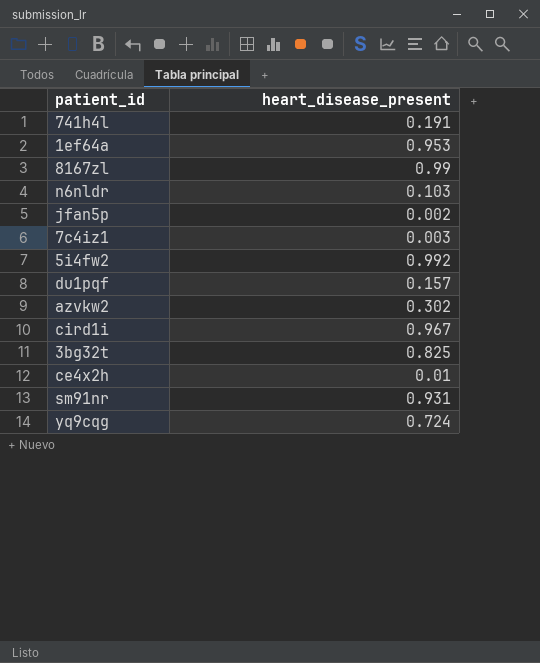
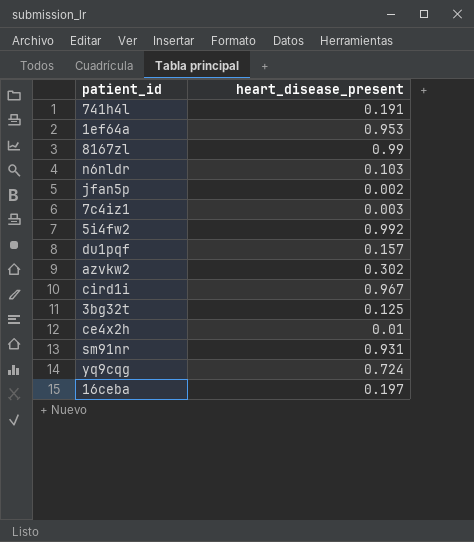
3bg32t | heart_disease_present: 0.825 -> 0.125
row 16ceba: none -> 0.197

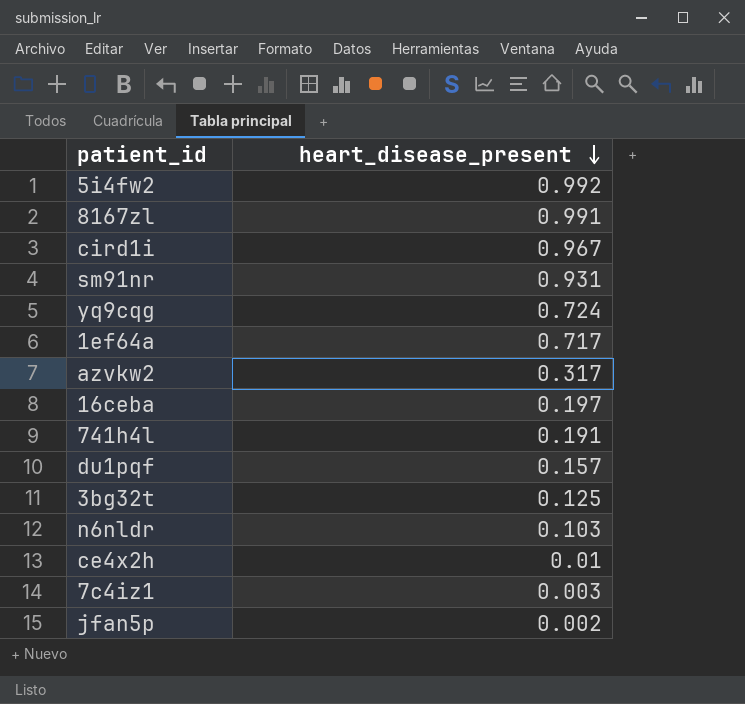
row order: none -> heart_disease_present descending
8167zl | heart_disease_present: 0.99 -> 0.991
1ef64a | heart_disease_present: 0.953 -> 0.717
azvkw2 | heart_disease_present: 0.302 -> 0.317

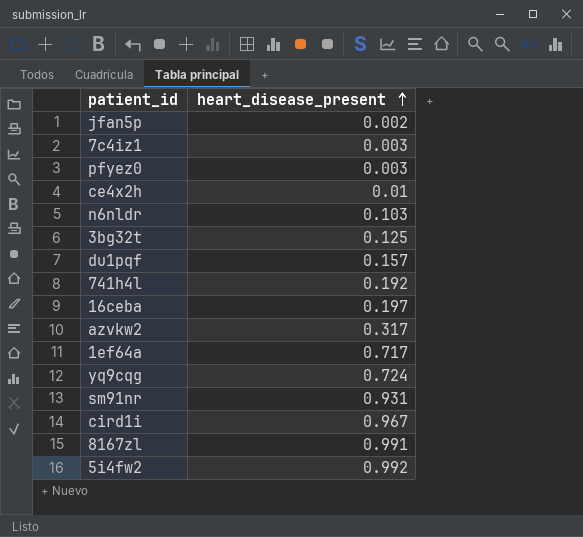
row order: heart_disease_present descending -> heart_disease_present ascending
row pfyez0: none -> 0.003
741h4l | heart_disease_present: 0.191 -> 0.192

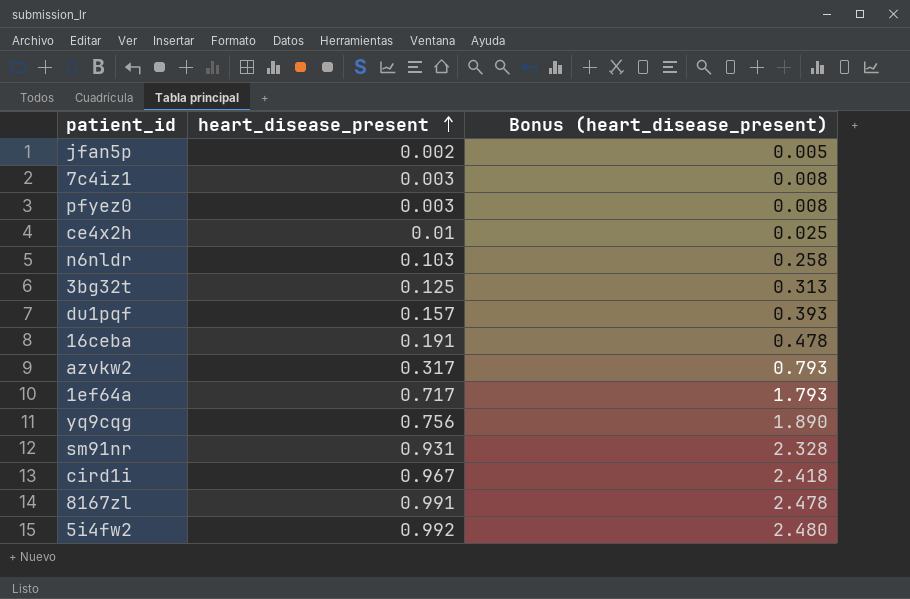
column Bonus (heart_disease_present) | formula: none -> [heart_disease_present] * 2.5
row 741h4l: 0.192 -> none
16ceba | heart_disease_present: 0.197 -> 0.191
yq9cqg | heart_disease_present: 0.724 -> 0.756

